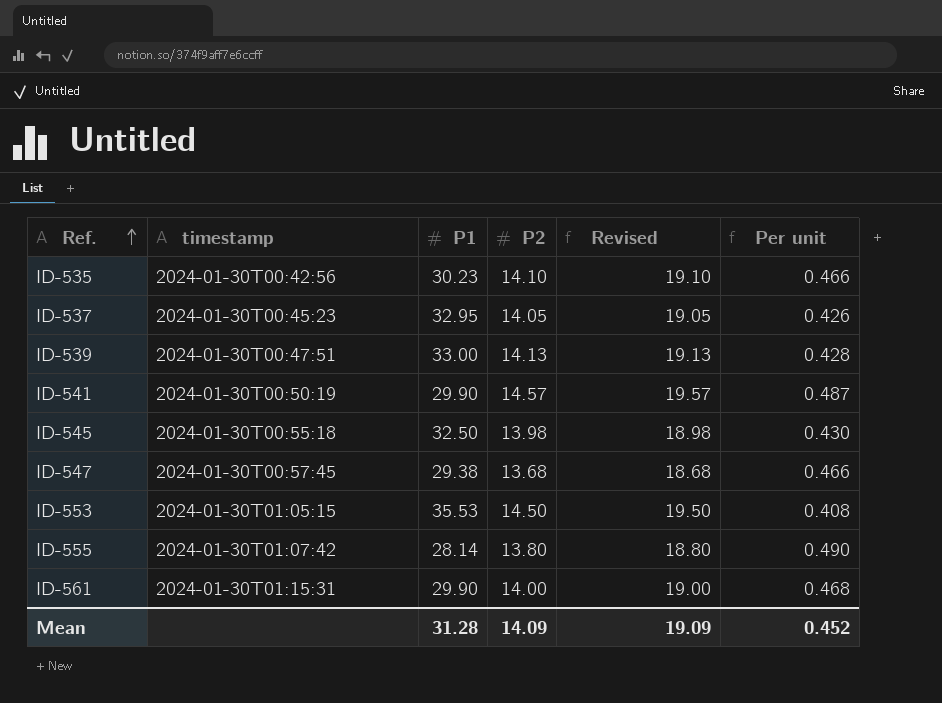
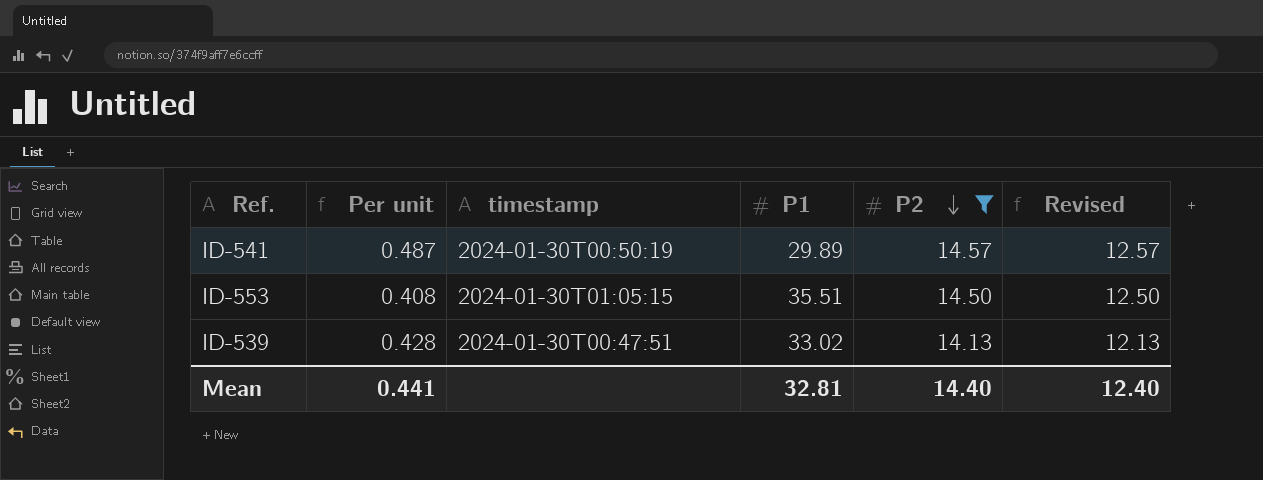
filter: none -> P2 >= 14.13
row order: Ref. ascending -> P2 descending
column Per unit | position: 6 -> 2
column Revised | formula: [P2] + 5 -> [P2] - 2
ID-541 | P1: 29.90 -> 29.89
ID-553 | P1: 35.53 -> 35.51
ID-539 | P1: 33.00 -> 33.02
Mean | Per unit: 0.452 -> 0.441
Mean | P1: 31.28 -> 32.81
Mean | P2: 14.09 -> 14.40
Mean | Revised: 19.09 -> 12.40

